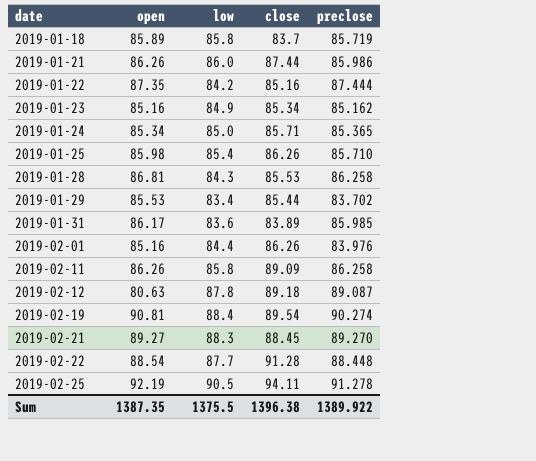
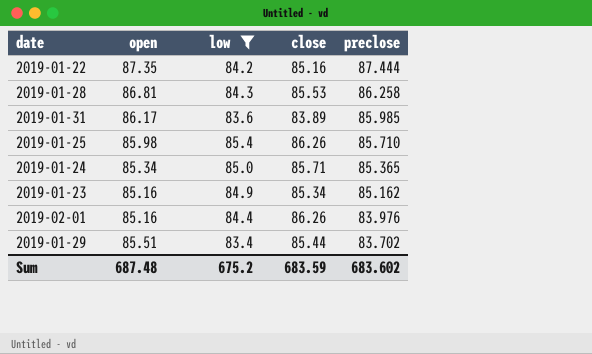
filter: none -> low <= 85.4
row order: date ascending -> preclose descending
2019-01-29 | open: 85.53 -> 85.51
Sum | open: 1387.35 -> 687.48
Sum | low: 1375.5 -> 675.2
Sum | close: 1396.38 -> 683.59
Sum | preclose: 1389.922 -> 683.602

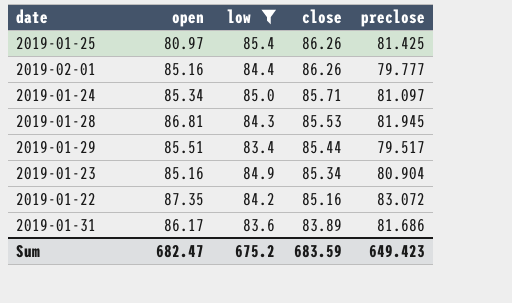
row order: preclose descending -> close descending
2019-01-25 | open: 85.98 -> 80.97
2019-01-25 | preclose: 85.710 -> 81.425
2019-02-01 | preclose: 83.976 -> 79.777
2019-01-24 | preclose: 85.365 -> 81.097
2019-01-28 | preclose: 86.258 -> 81.945
2019-01-29 | preclose: 83.702 -> 79.517
2019-01-23 | preclose: 85.162 -> 80.904
2019-01-22 | preclose: 87.444 -> 83.072
2019-01-31 | preclose: 85.985 -> 81.686
Sum | open: 687.48 -> 682.47
Sum | preclose: 683.602 -> 649.423

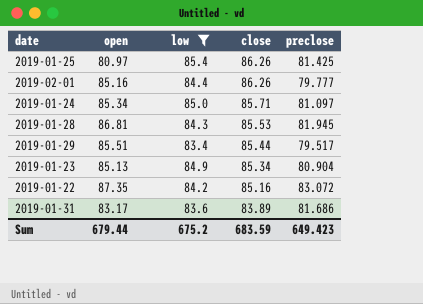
2019-01-23 | open: 85.16 -> 85.13
2019-01-31 | open: 86.17 -> 83.17
Sum | open: 682.47 -> 679.44

